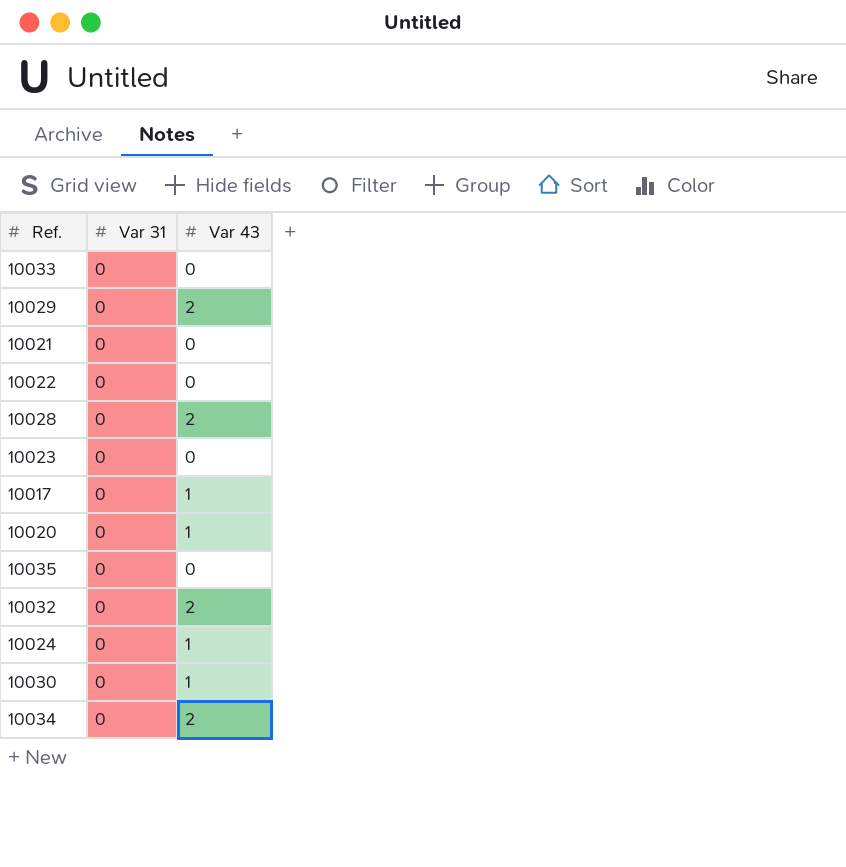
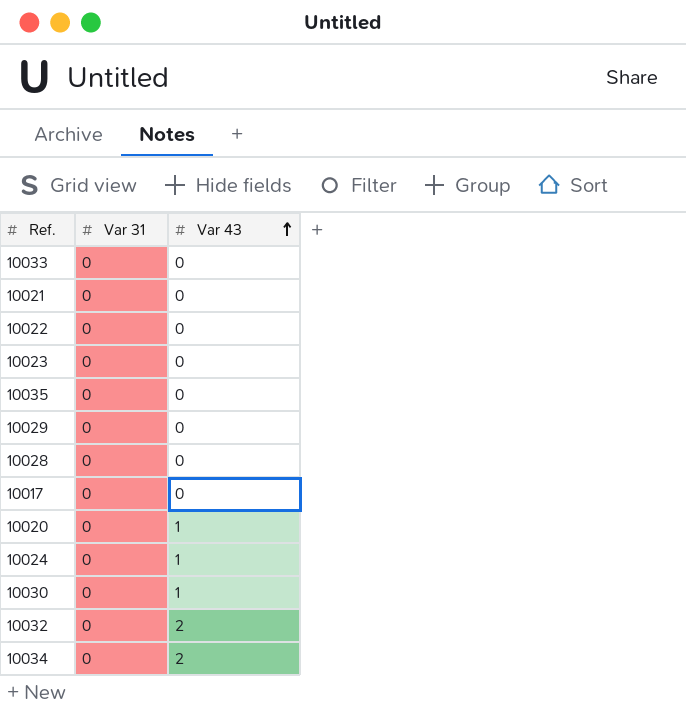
row order: none -> Var 43 ascending
10029 | Var 43: 2 -> 0
10028 | Var 43: 2 -> 0
10017 | Var 43: 1 -> 0

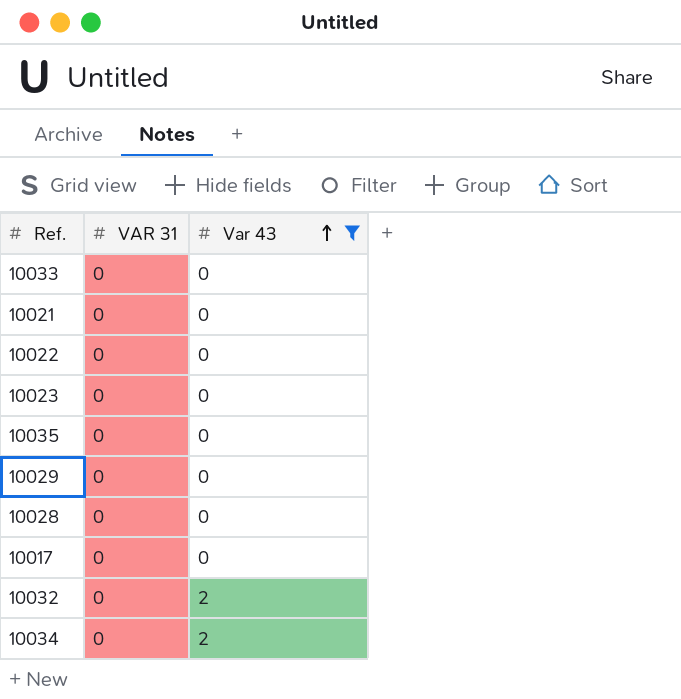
filter: none -> Var 43 != 1
column name: Var 31 -> VAR 31

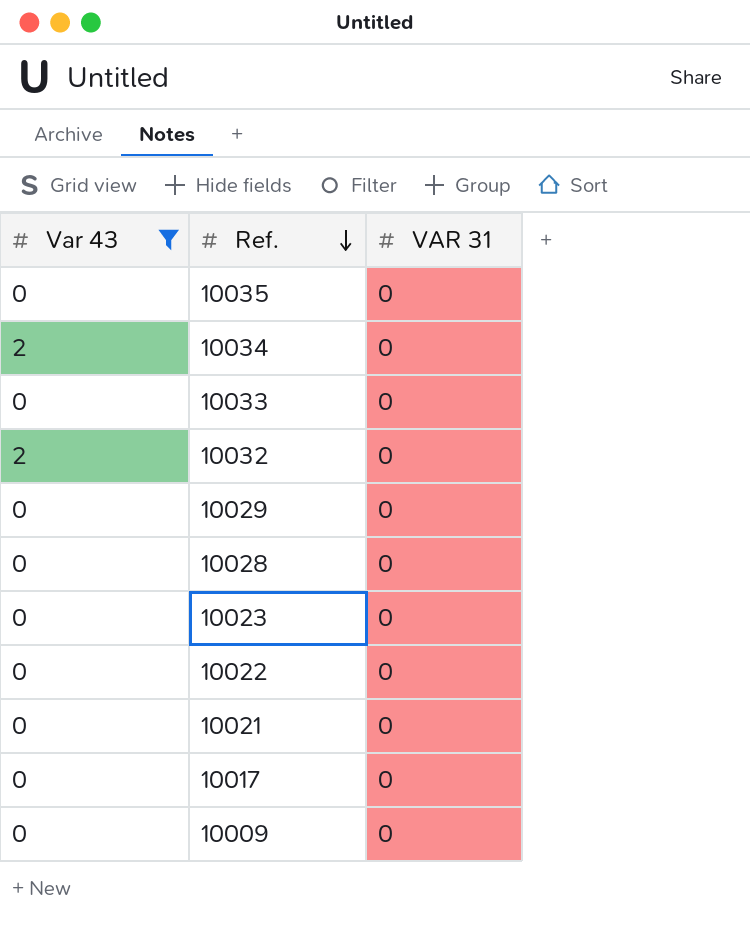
row order: Var 43 ascending -> Ref. descending
column Var 43 | position: 3 -> 1
row 10009: none -> 0 | 0

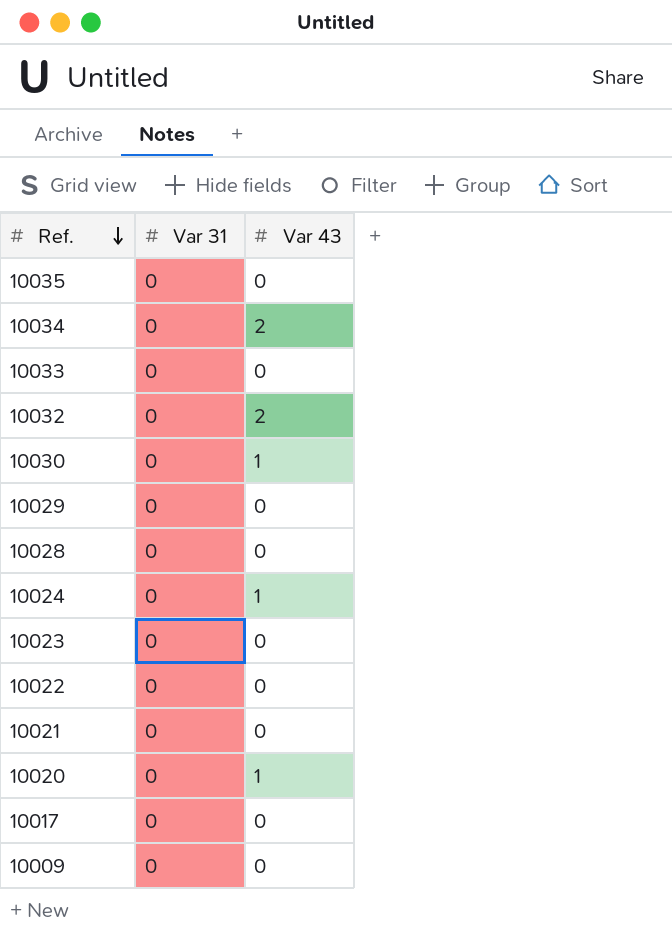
filter: Var 43 != 1 -> none
column name: VAR 31 -> Var 31
column Var 43 | position: 1 -> 3

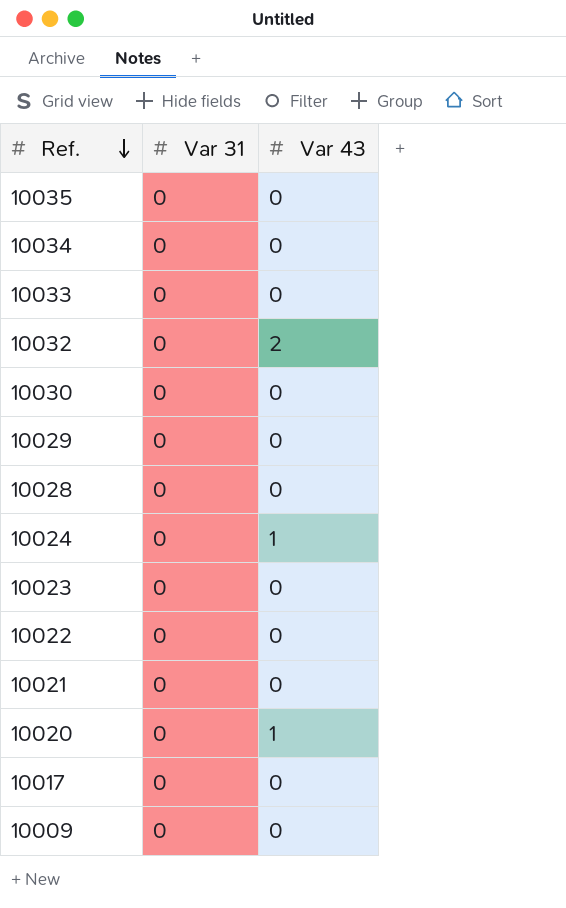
10034 | Var 43: 2 -> 0
10030 | Var 43: 1 -> 0

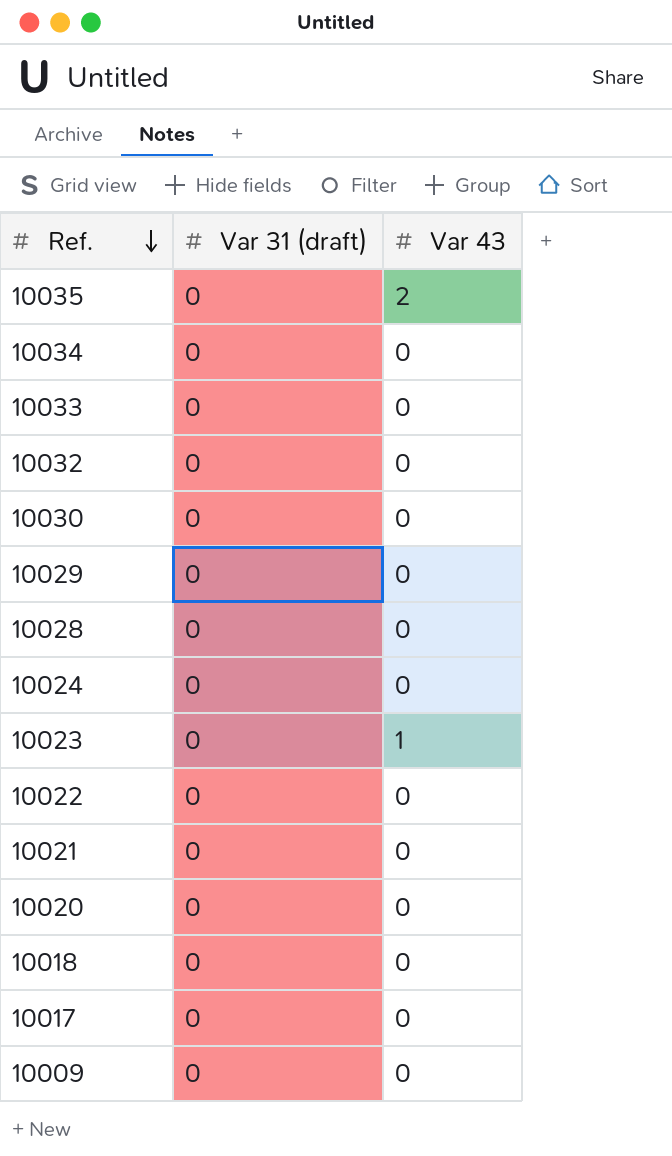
column name: Var 31 -> Var 31 (draft)
10035 | Var 43: 0 -> 2
10032 | Var 43: 2 -> 0
10024 | Var 43: 1 -> 0
10023 | Var 43: 0 -> 1
10020 | Var 43: 1 -> 0
row 10018: none -> 0 | 0

